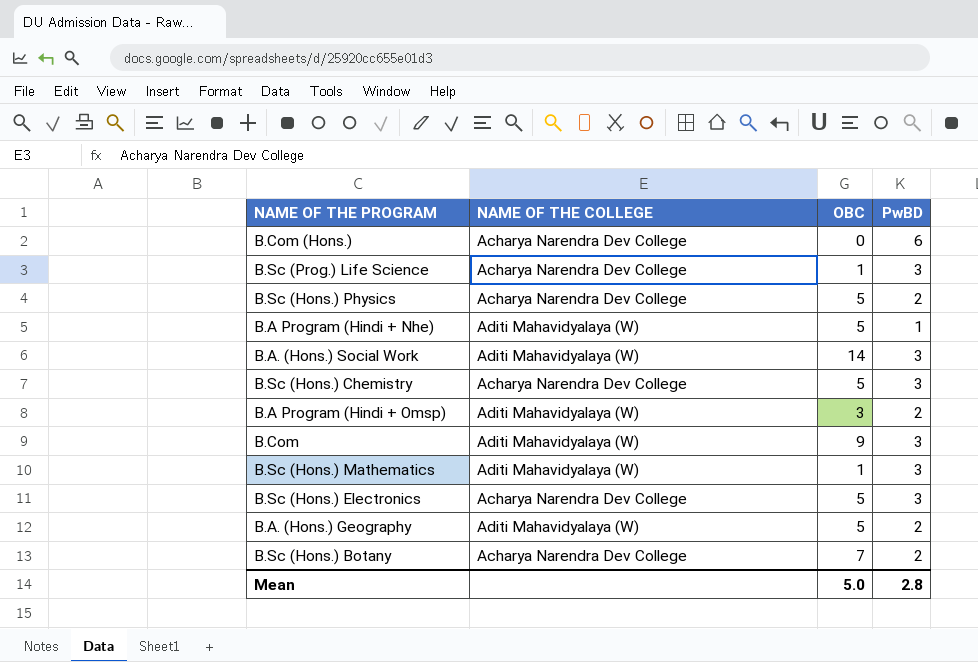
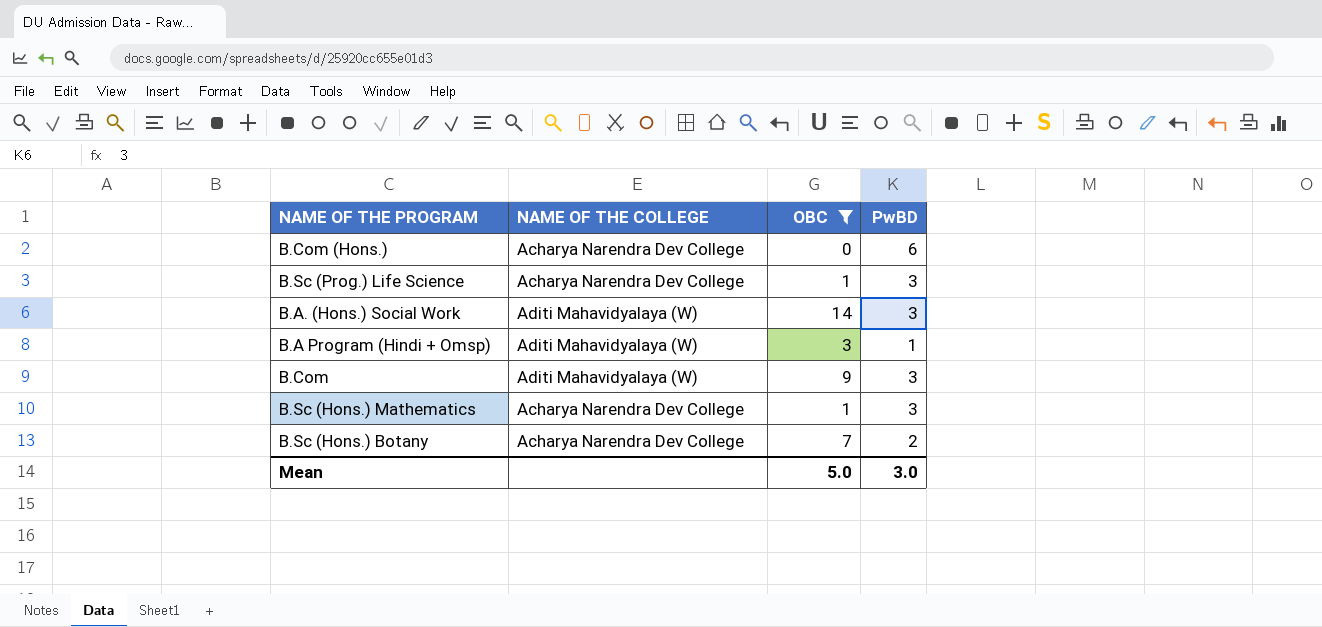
filter: none -> OBC != 5
B.A Program (Hindi + Omsp) | PwBD: 2 -> 1
B.Sc (Hons.) Mathematics | NAME OF THE COLLEGE: Aditi Mahavidyalaya (W) -> Acharya Narendra Dev College
Mean | PwBD: 2.8 -> 3.0

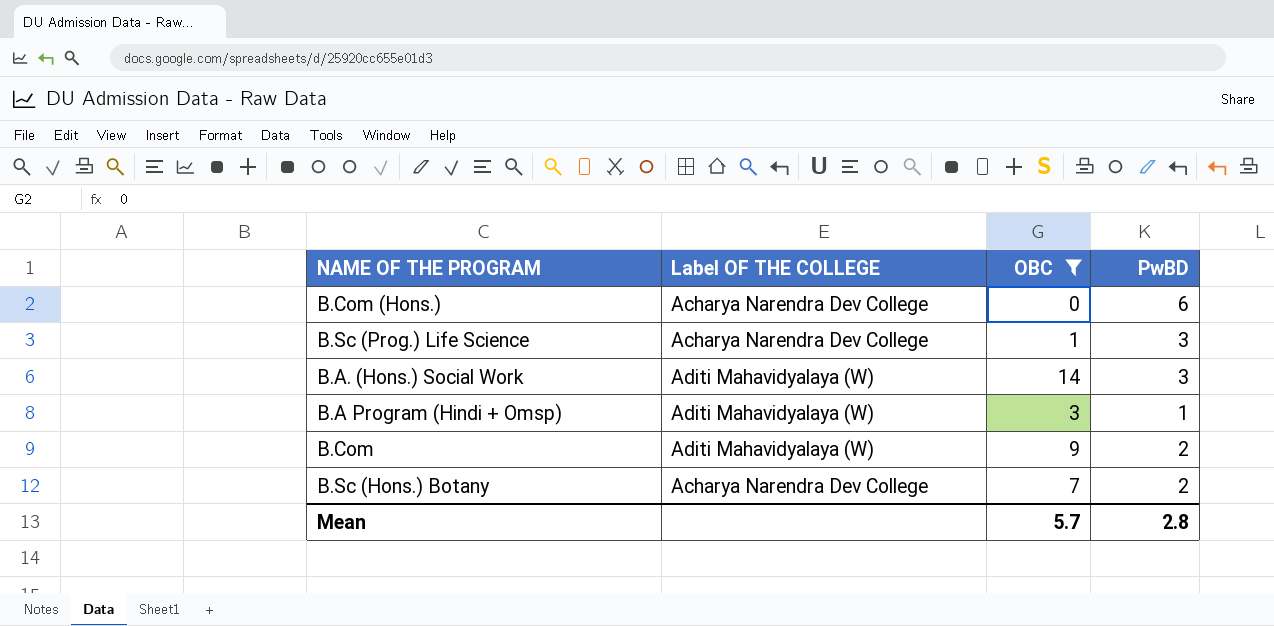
column name: NAME OF THE COLLEGE -> Label OF THE COLLEGE
row B.Sc (Hons.) Mathematics: Acharya Narendra Dev College | 1 | 3 -> none
B.Com | PwBD: 3 -> 2
Mean | OBC: 5.0 -> 5.7
Mean | PwBD: 3.0 -> 2.8

